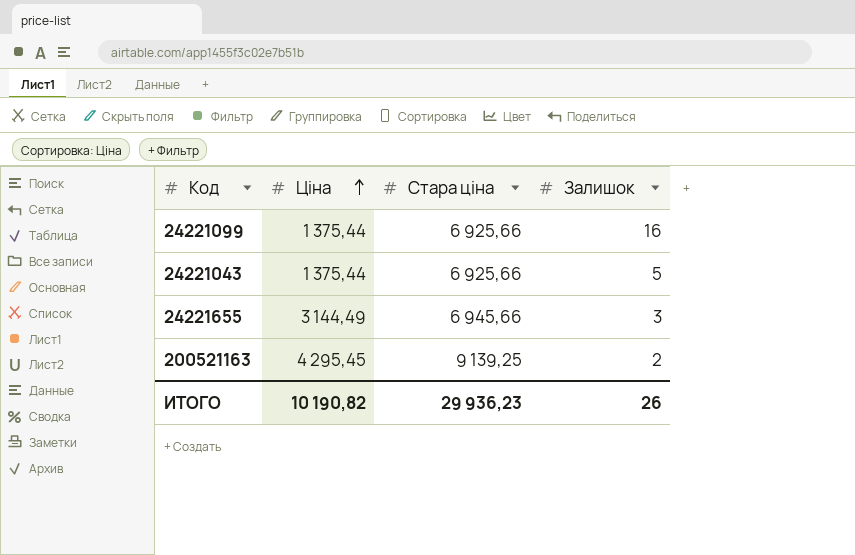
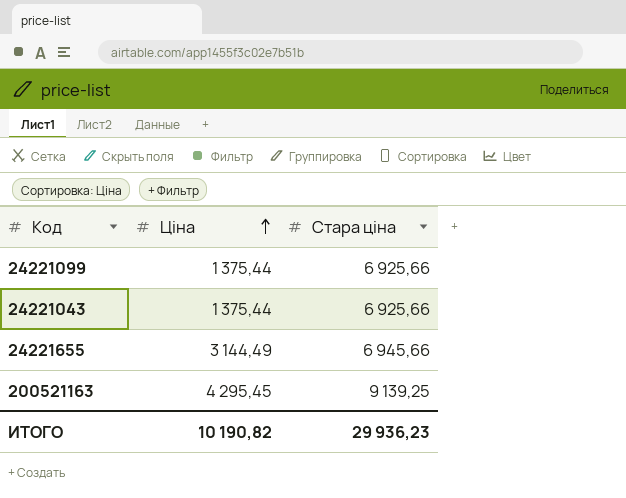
column Залишок | position: 4 -> none

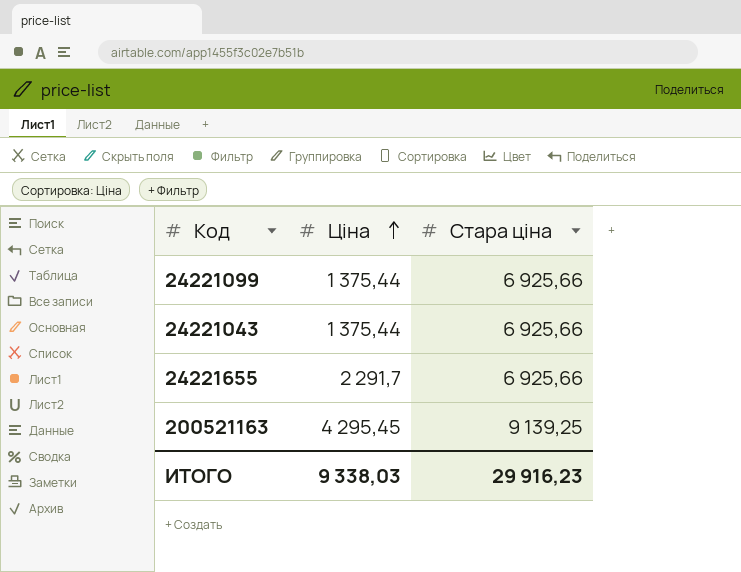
24221655 | Ціна: 3 144,49 -> 2 291,7
24221655 | Стара ціна: 6 945,66 -> 6 925,66
ИТОГО | Ціна: 10 190,82 -> 9 338,03
ИТОГО | Стара ціна: 29 936,23 -> 29 916,23

